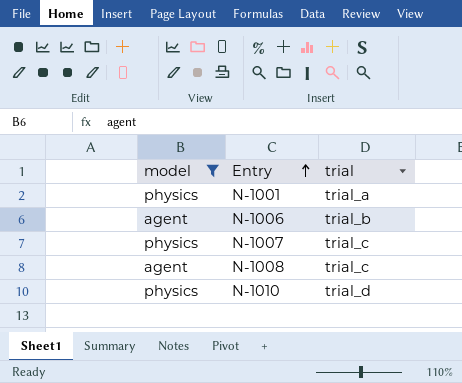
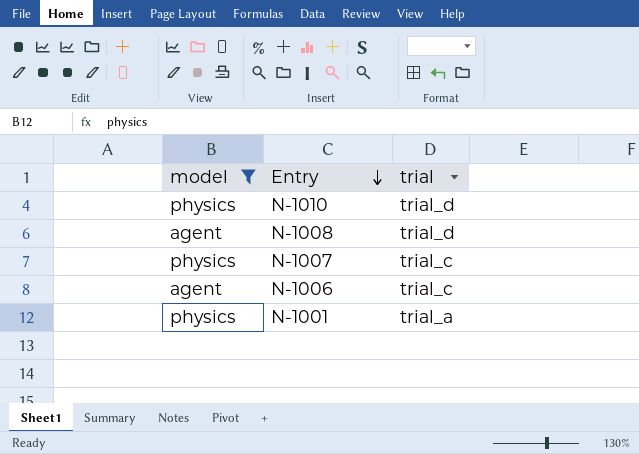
row order: Entry ascending -> Entry descending
N-1008 | trial: trial_c -> trial_d
N-1006 | trial: trial_b -> trial_c

